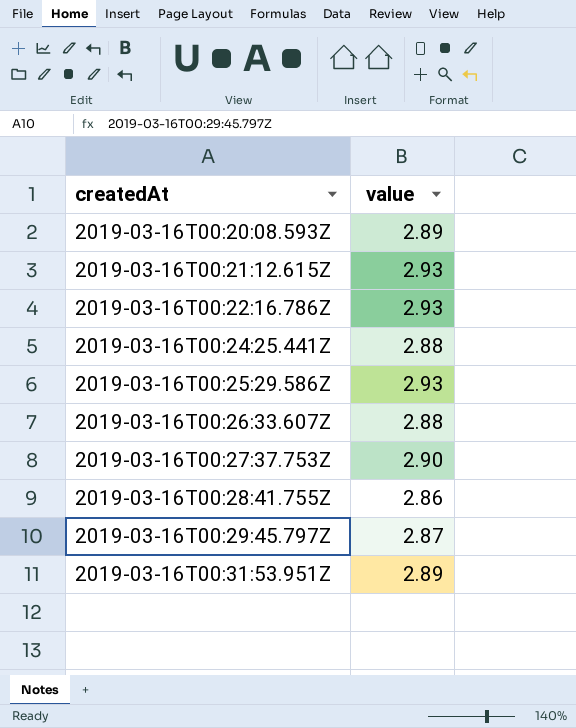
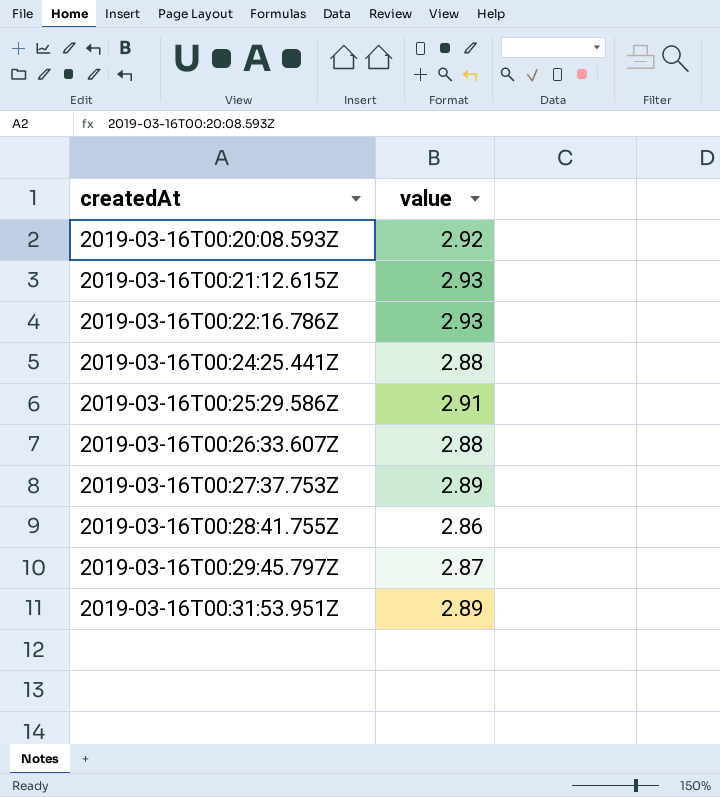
2019-03-16T00:20:08.593Z | value: 2.89 -> 2.92
2019-03-16T00:25:29.586Z | value: 2.93 -> 2.91
2019-03-16T00:27:37.753Z | value: 2.90 -> 2.89

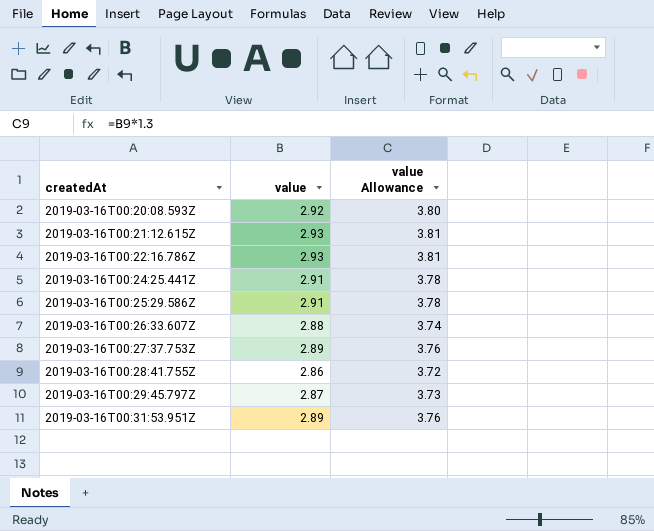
column value Allowance | formula: none -> [value] * 1.3
2019-03-16T00:24:25.441Z | value: 2.88 -> 2.91

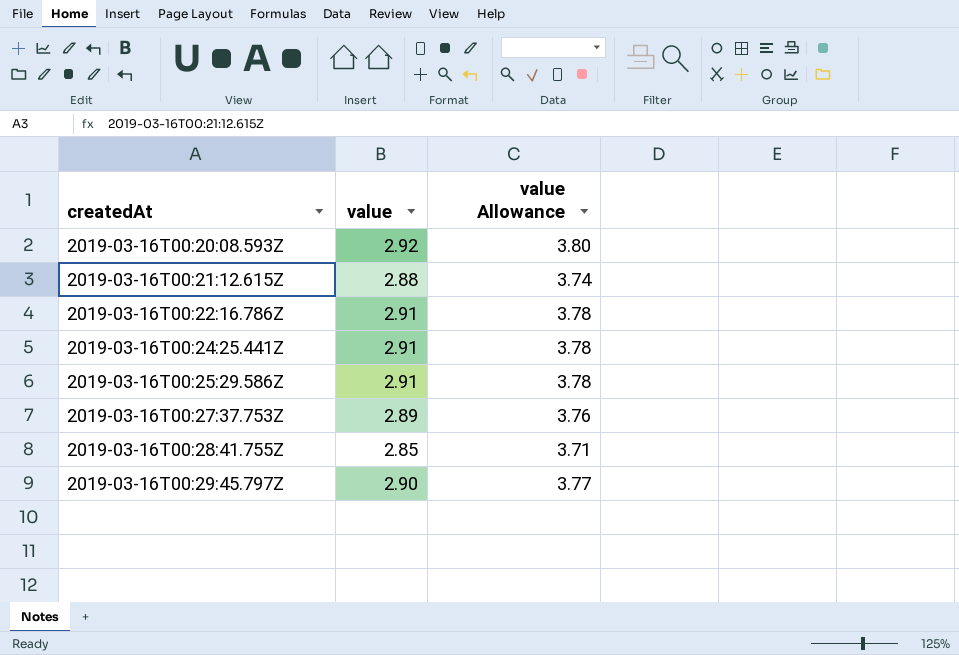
row 2019-03-16T00:26:33.607Z: 2.88 | 3.74 -> none
row 2019-03-16T00:31:53.951Z: 2.89 | 3.76 -> none
2019-03-16T00:21:12.615Z | value: 2.93 -> 2.88
2019-03-16T00:21:12.615Z | value Allowance: 3.81 -> 3.74
2019-03-16T00:22:16.786Z | value: 2.93 -> 2.91
2019-03-16T00:22:16.786Z | value Allowance: 3.81 -> 3.78
2019-03-16T00:28:41.755Z | value: 2.86 -> 2.85
2019-03-16T00:28:41.755Z | value Allowance: 3.72 -> 3.71
2019-03-16T00:29:45.797Z | value: 2.87 -> 2.90
2019-03-16T00:29:45.797Z | value Allowance: 3.73 -> 3.77

